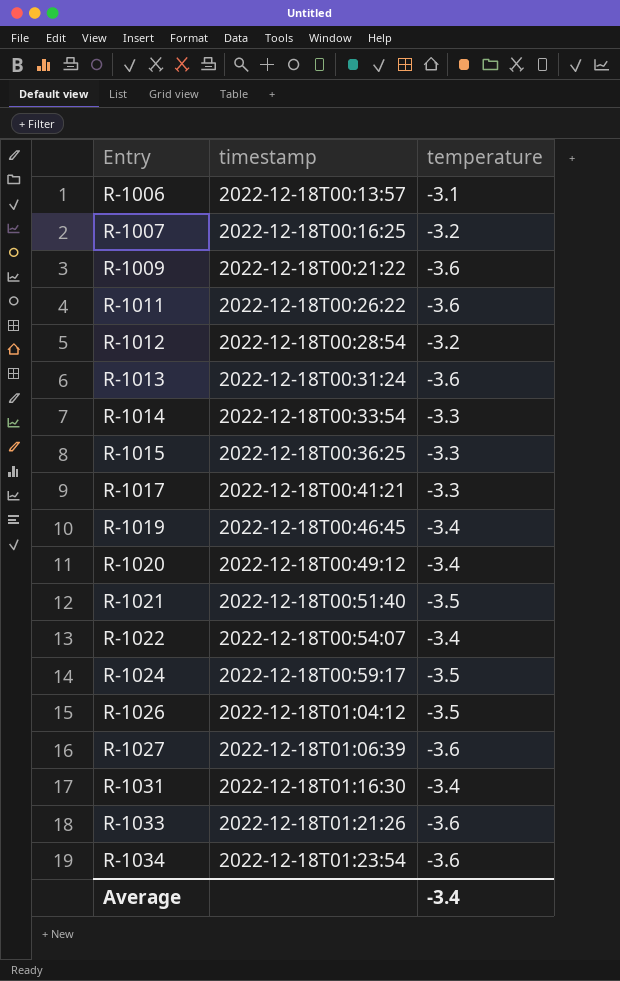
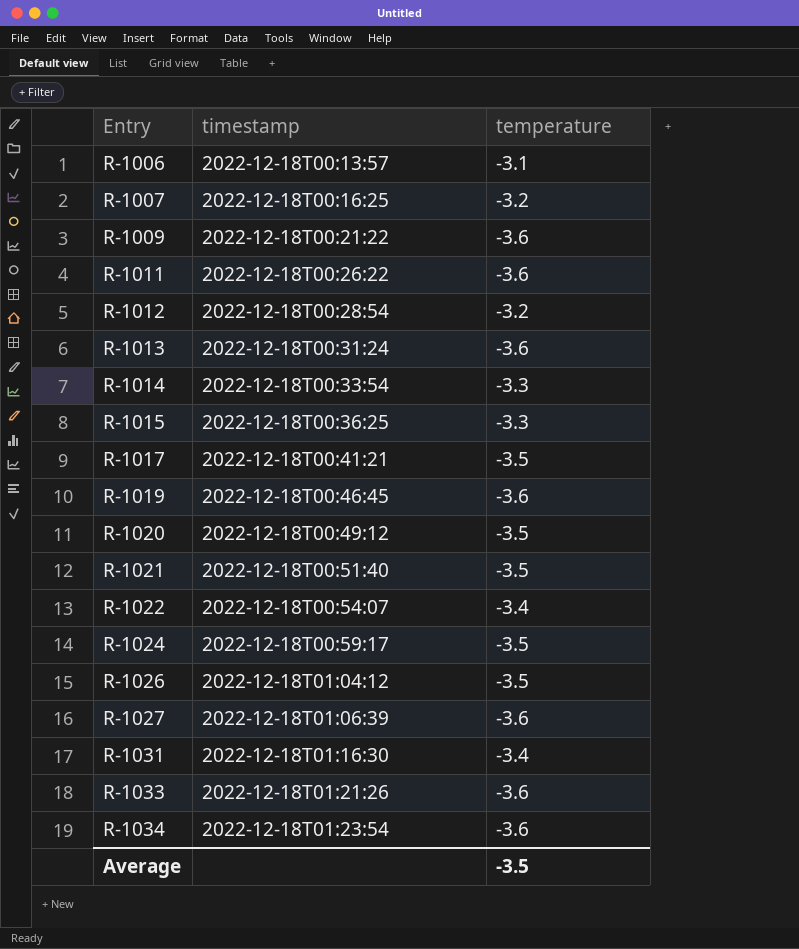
R-1017 | temperature: -3.3 -> -3.5
R-1019 | temperature: -3.4 -> -3.6
R-1020 | temperature: -3.4 -> -3.5
Average | temperature: -3.4 -> -3.5

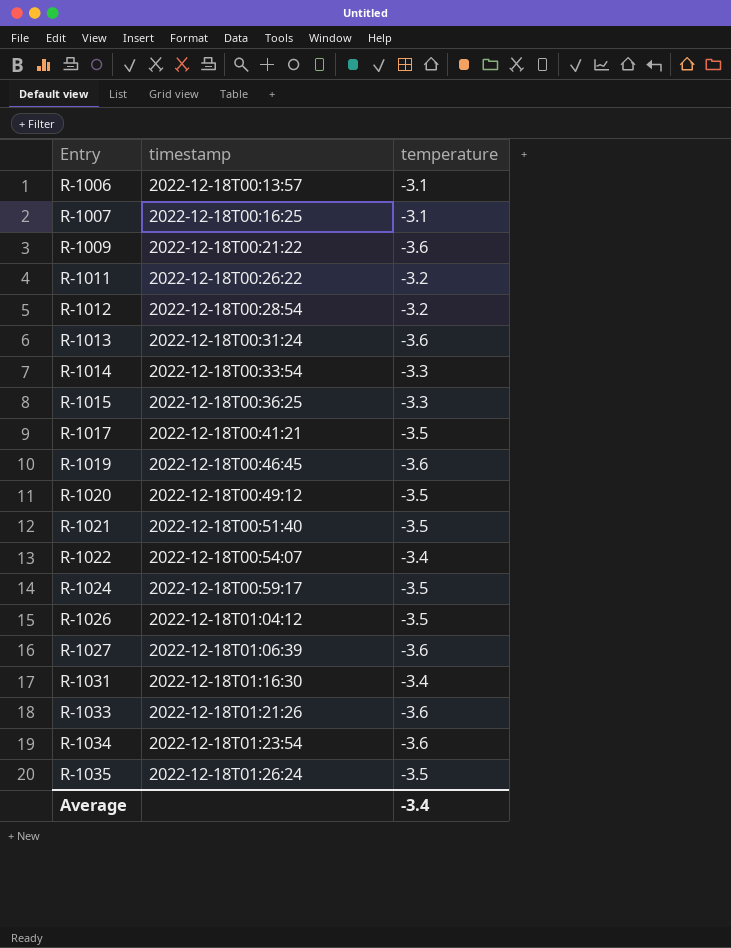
R-1007 | temperature: -3.2 -> -3.1
R-1011 | temperature: -3.6 -> -3.2
row R-1035: none -> 2022-12-18T01:26:24 | -3.5
Average | temperature: -3.5 -> -3.4

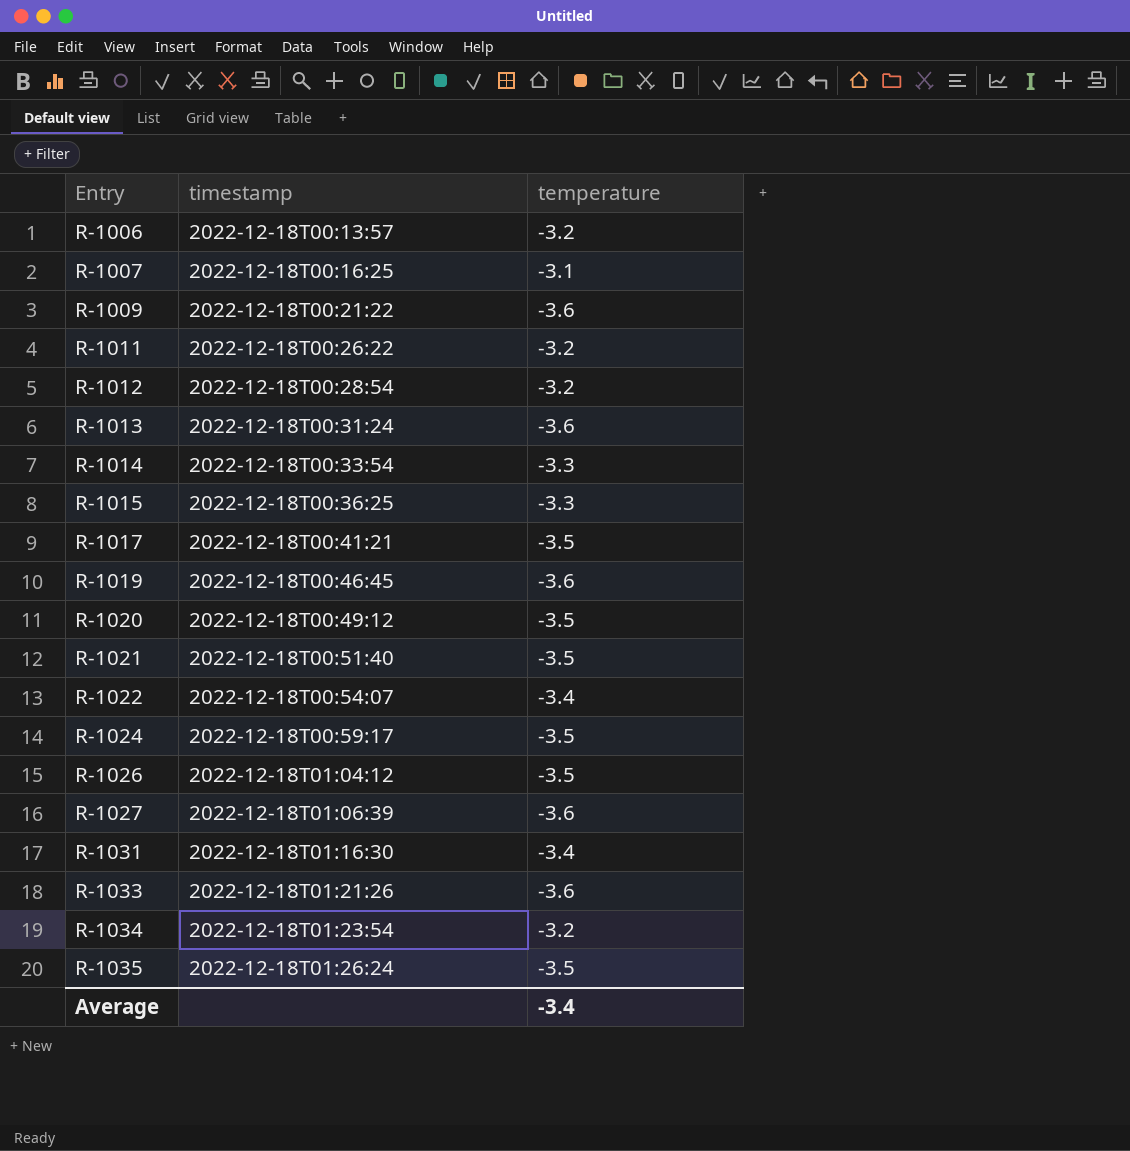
R-1006 | temperature: -3.1 -> -3.2
R-1034 | temperature: -3.6 -> -3.2

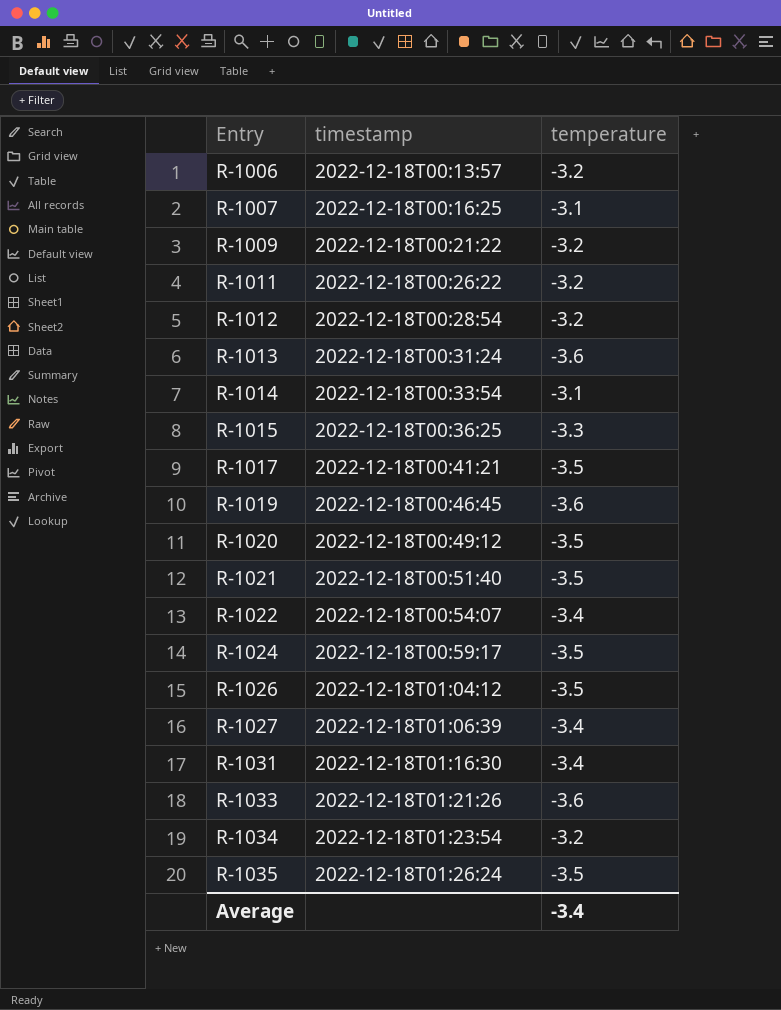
R-1009 | temperature: -3.6 -> -3.2
R-1014 | temperature: -3.3 -> -3.1
R-1027 | temperature: -3.6 -> -3.4

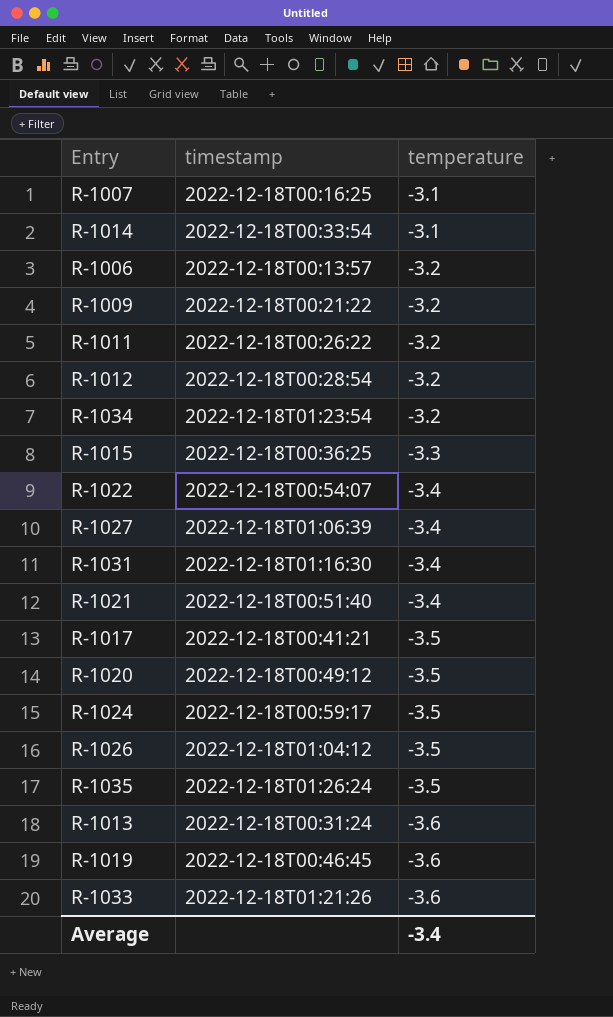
row order: Entry ascending -> temperature descending
R-1021 | temperature: -3.5 -> -3.4

